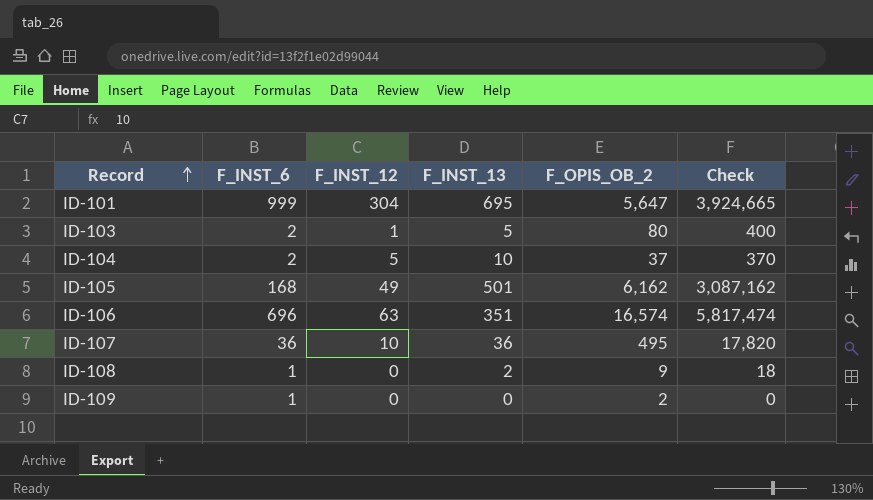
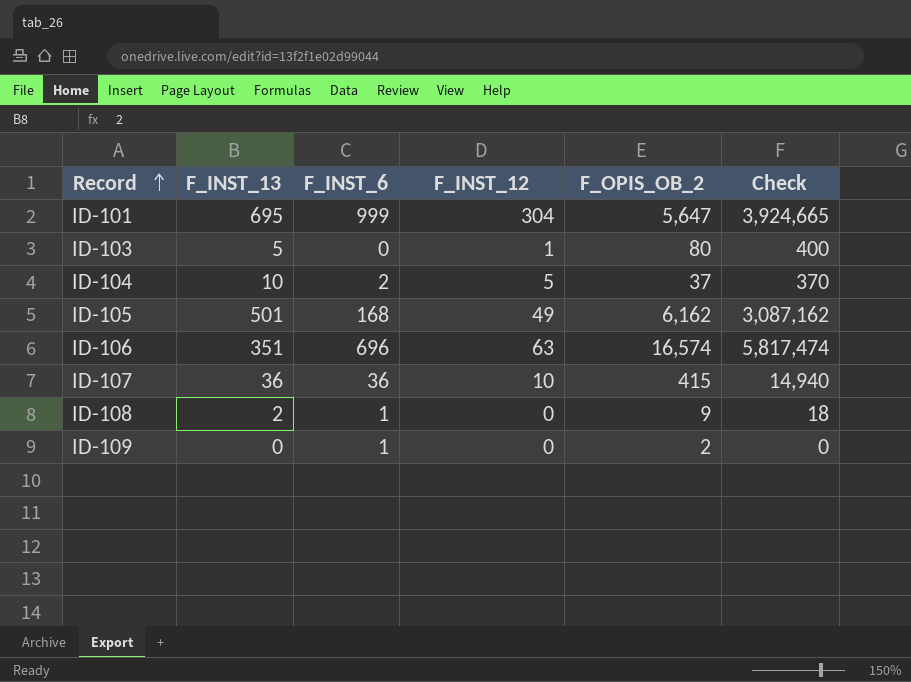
column F_INST_13 | position: 4 -> 2
ID-103 | F_INST_6: 2 -> 0
ID-107 | F_OPIS_OB_2: 495 -> 415
ID-107 | Check: 17,820 -> 14,940

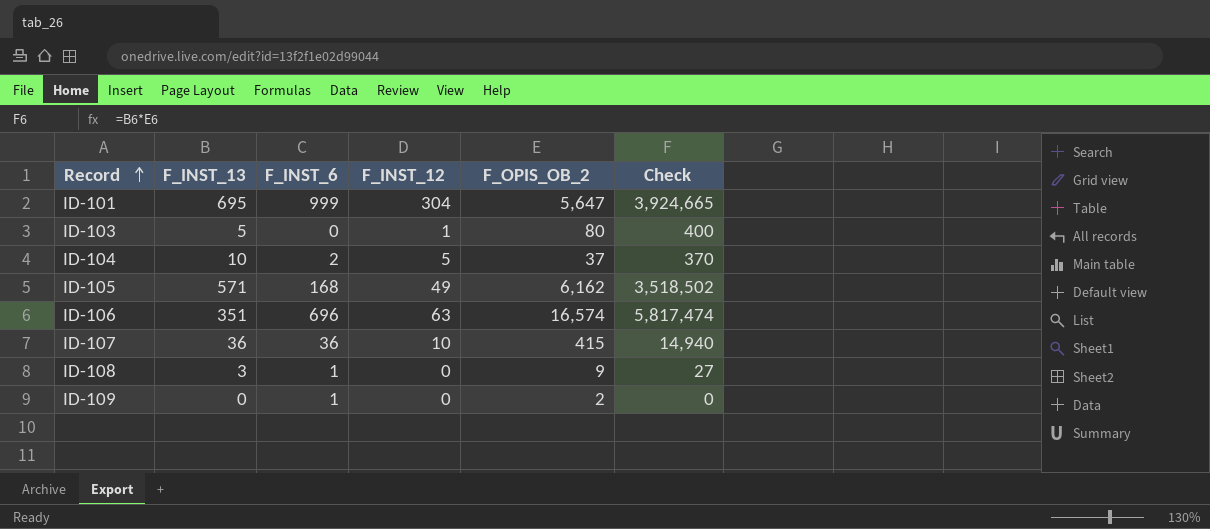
ID-105 | F_INST_13: 501 -> 571
ID-105 | Check: 3,087,162 -> 3,518,502
ID-108 | F_INST_13: 2 -> 3
ID-108 | Check: 18 -> 27

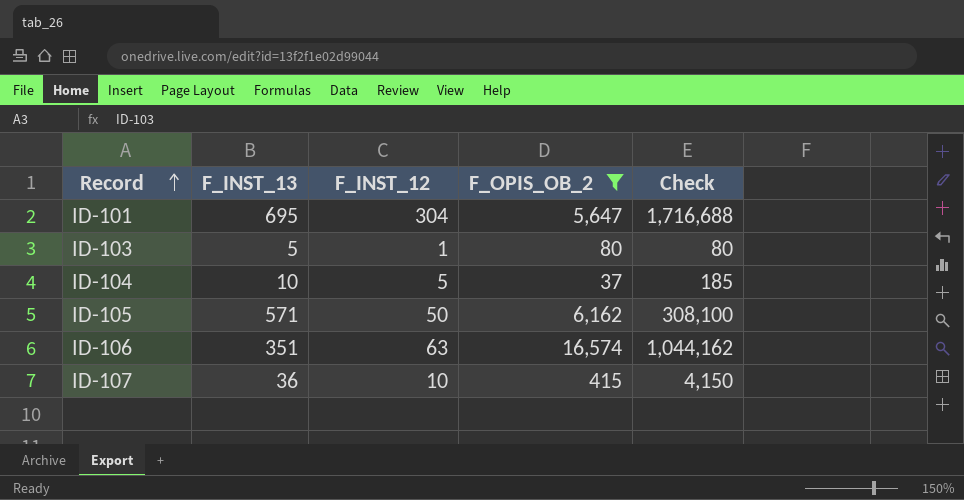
filter: none -> F_OPIS_OB_2 >= 37
column F_INST_6 | position: 3 -> none
column Check | formula: [F_INST_13] * [F_OPIS_OB_2] -> [F_INST_12] * [F_OPIS_OB_2]
ID-105 | F_INST_12: 49 -> 50

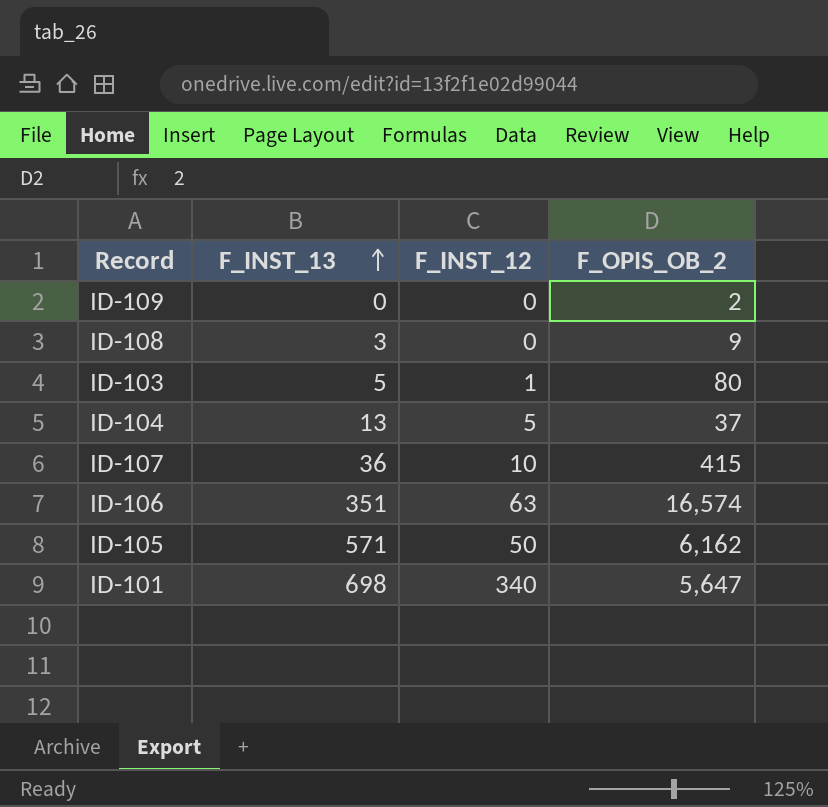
filter: F_OPIS_OB_2 >= 37 -> none
row order: Record ascending -> F_INST_13 ascending
column Check | formula: [F_INST_12] * [F_OPIS_OB_2] -> none
ID-104 | F_INST_13: 10 -> 13
ID-101 | F_INST_13: 695 -> 698
ID-101 | F_INST_12: 304 -> 340

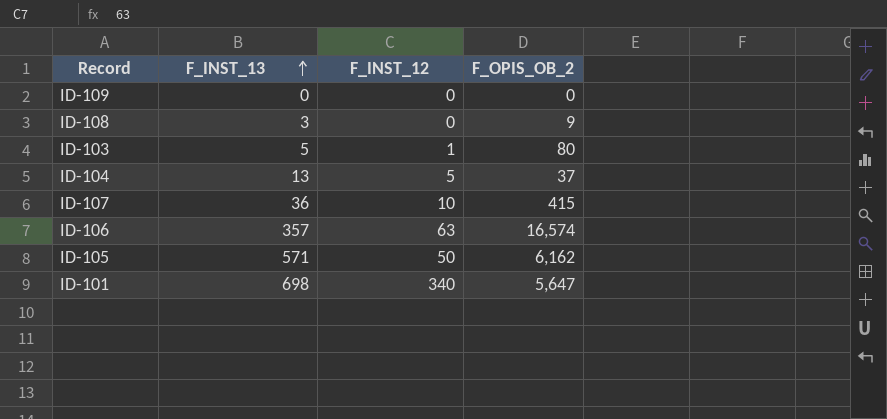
ID-109 | F_OPIS_OB_2: 2 -> 0
ID-106 | F_INST_13: 351 -> 357

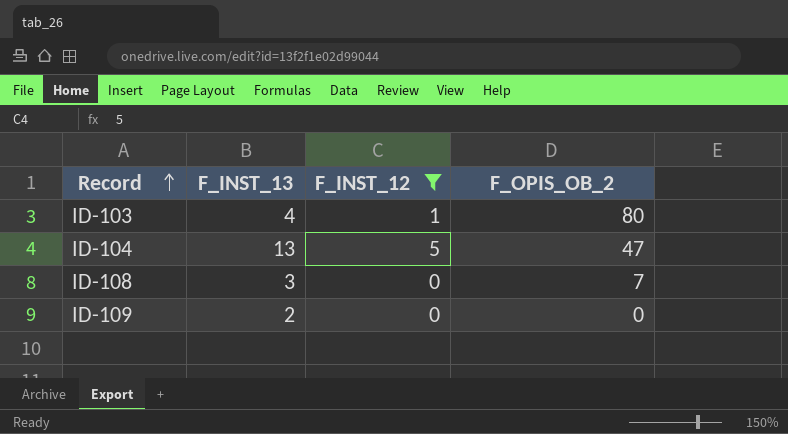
filter: none -> F_INST_12 <= 5
row order: F_INST_13 ascending -> Record ascending
ID-103 | F_INST_13: 5 -> 4
ID-104 | F_OPIS_OB_2: 37 -> 47
ID-108 | F_OPIS_OB_2: 9 -> 7
ID-109 | F_INST_13: 0 -> 2

